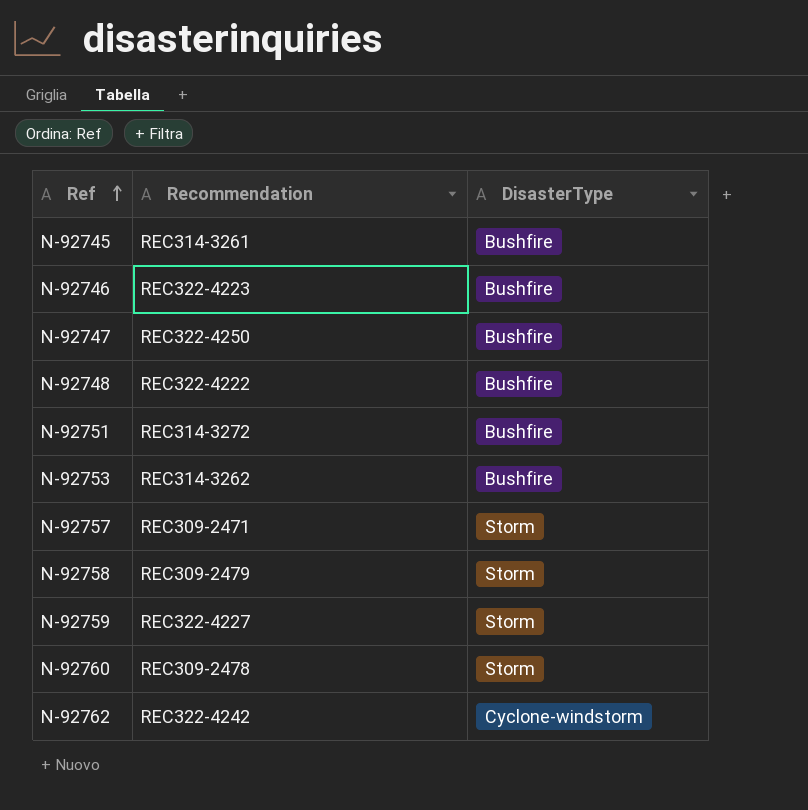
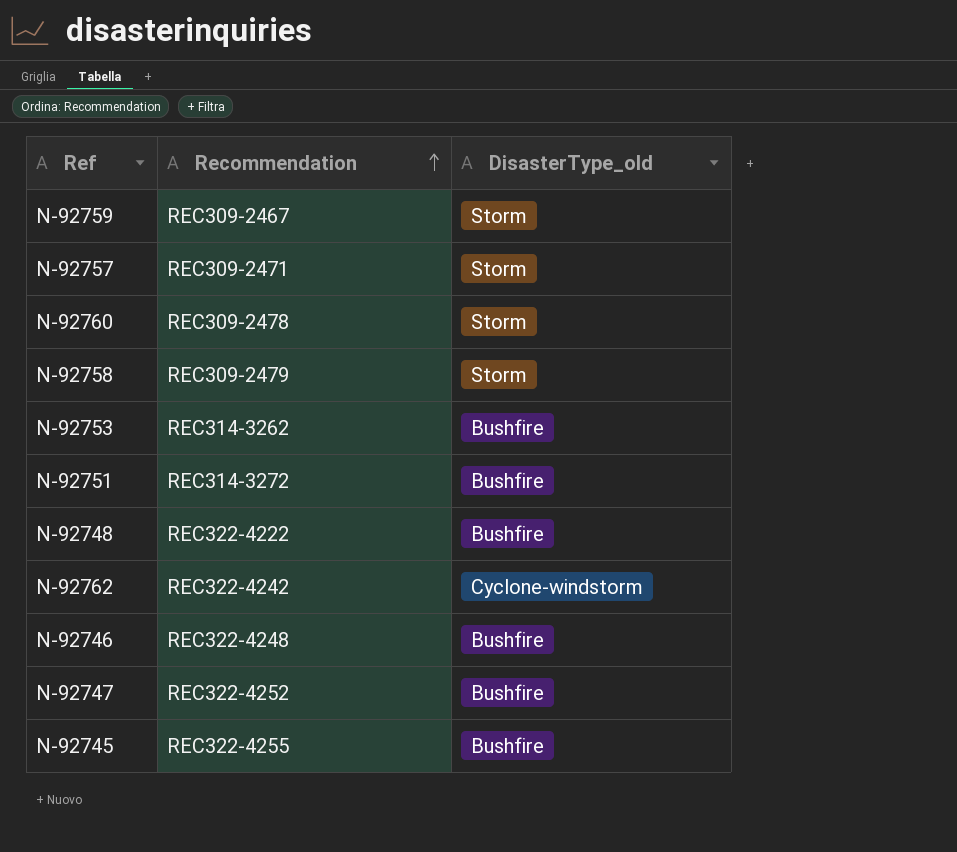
row order: Ref ascending -> Recommendation ascending
column name: DisasterType -> DisasterType_old
N-92759 | Recommendation: REC322-4227 -> REC309-2467
N-92746 | Recommendation: REC322-4223 -> REC322-4248
N-92747 | Recommendation: REC322-4250 -> REC322-4252
N-92745 | Recommendation: REC314-3261 -> REC322-4255

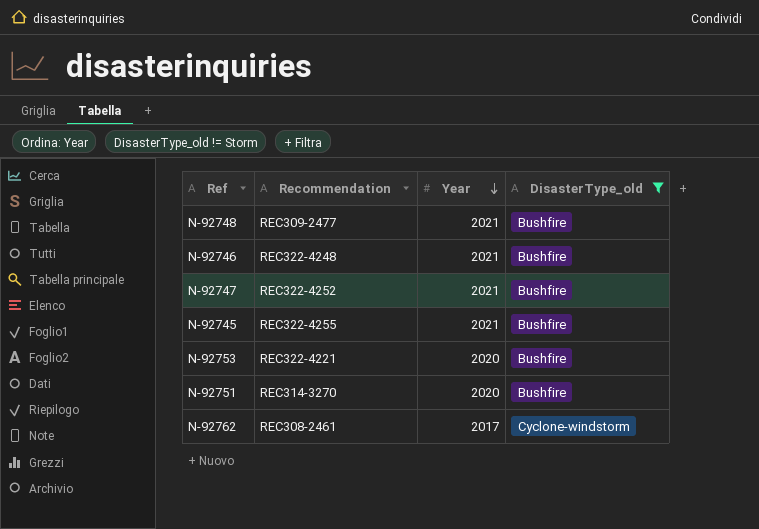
filter: none -> DisasterType_old != Storm
row order: Recommendation ascending -> Year descending
column Year | position: none -> 3
N-92748 | Recommendation: REC322-4222 -> REC309-2477
N-92753 | Recommendation: REC314-3262 -> REC322-4221
N-92751 | Recommendation: REC314-3272 -> REC314-3270
N-92762 | Recommendation: REC322-4242 -> REC308-2461

